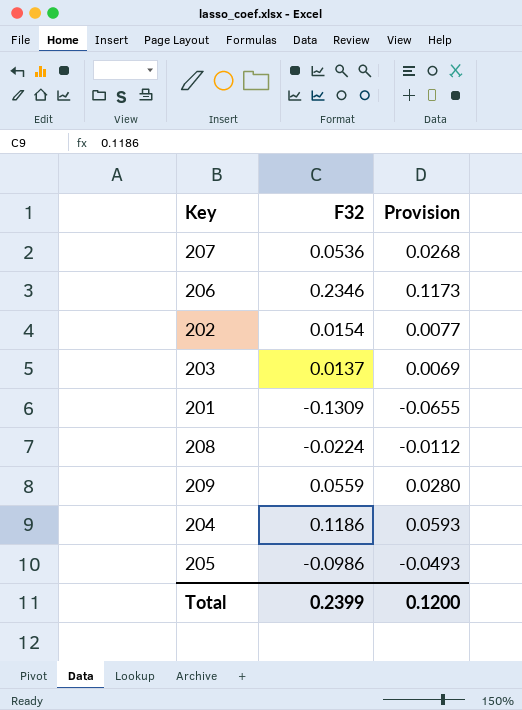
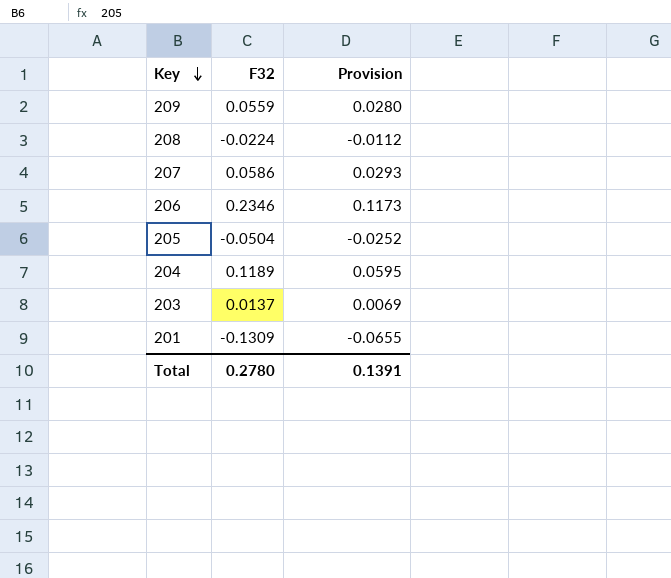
row order: none -> Key descending
row 202: 0.0154 | 0.0077 -> none
207 | F32: 0.0536 -> 0.0586
207 | Provision: 0.0268 -> 0.0293
205 | F32: -0.0986 -> -0.0504
205 | Provision: -0.0493 -> -0.0252
204 | F32: 0.1186 -> 0.1189
204 | Provision: 0.0593 -> 0.0595
Total | F32: 0.2399 -> 0.2780
Total | Provision: 0.1200 -> 0.1391

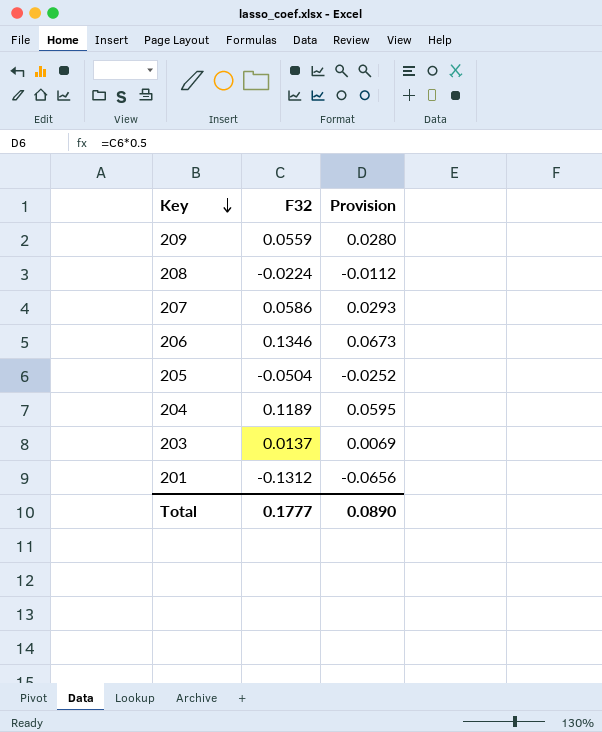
206 | F32: 0.2346 -> 0.1346
206 | Provision: 0.1173 -> 0.0673
201 | F32: -0.1309 -> -0.1312
201 | Provision: -0.0655 -> -0.0656
Total | F32: 0.2780 -> 0.1777
Total | Provision: 0.1391 -> 0.0890

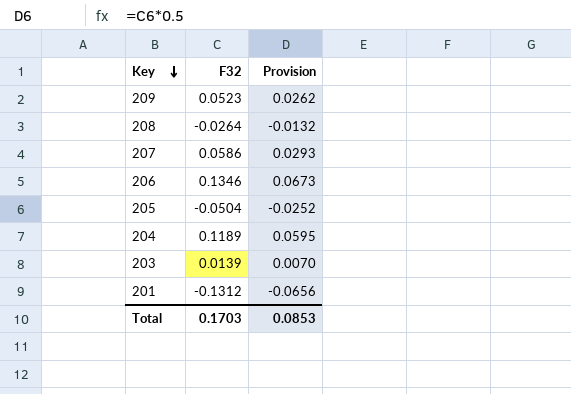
209 | F32: 0.0559 -> 0.0523
209 | Provision: 0.0280 -> 0.0262
208 | F32: -0.0224 -> -0.0264
208 | Provision: -0.0112 -> -0.0132
203 | F32: 0.0137 -> 0.0139
203 | Provision: 0.0069 -> 0.0070
Total | F32: 0.1777 -> 0.1703
Total | Provision: 0.0890 -> 0.0853

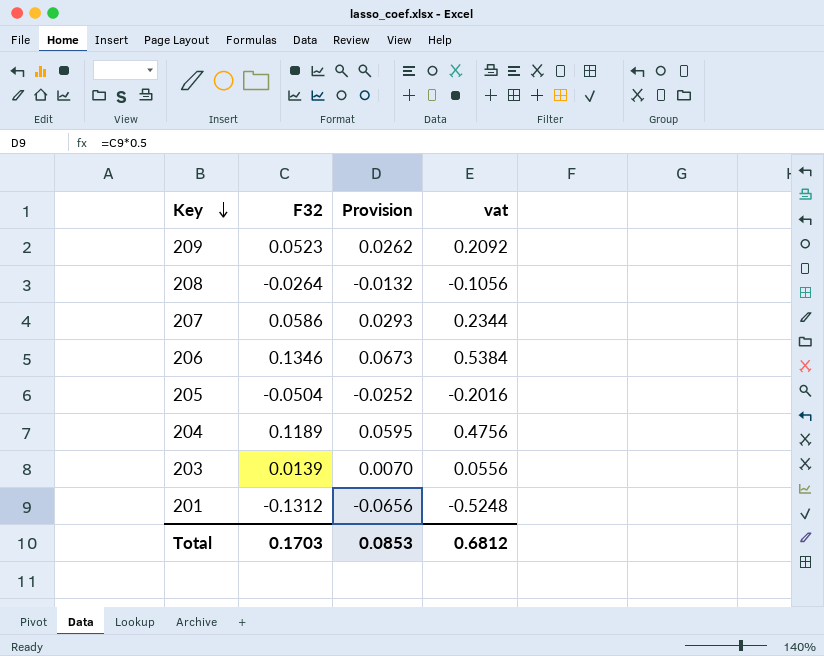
column vat | formula: none -> [F32] * 4

